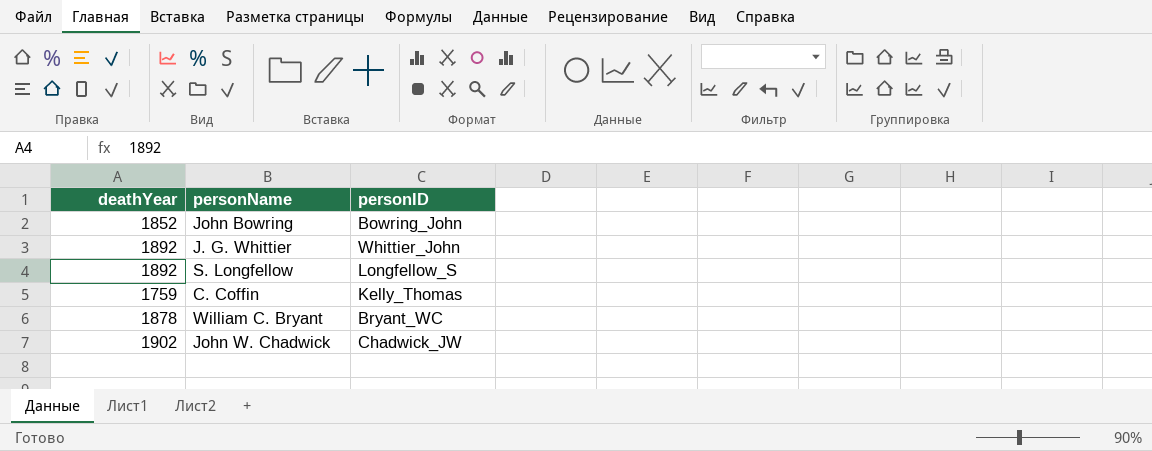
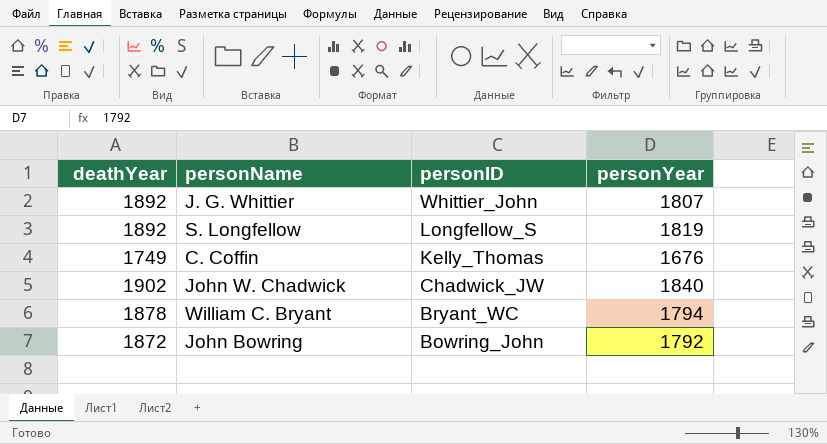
row order: none -> personID descending
column personYear | position: none -> 4
C. Coffin | deathYear: 1759 -> 1749
John Bowring | deathYear: 1852 -> 1872

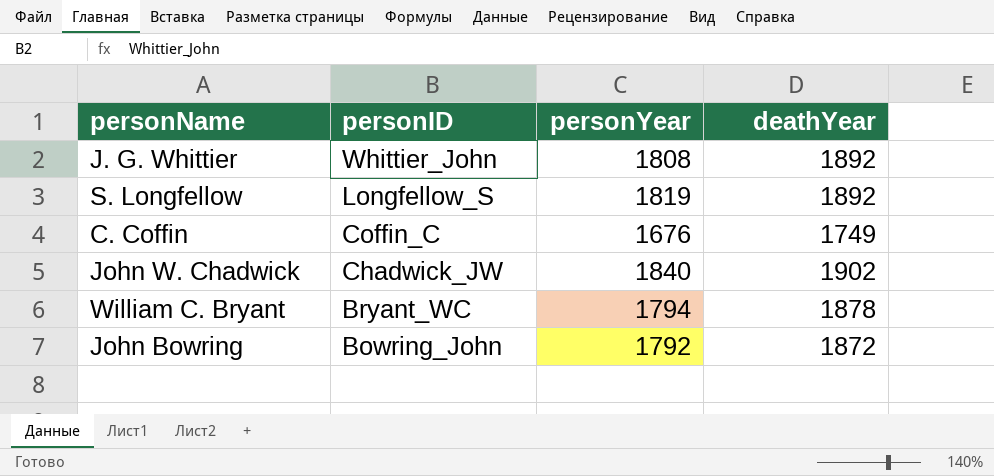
column deathYear | position: 1 -> 4
J. G. Whittier | personYear: 1807 -> 1808
C. Coffin | personID: Kelly_Thomas -> Coffin_C

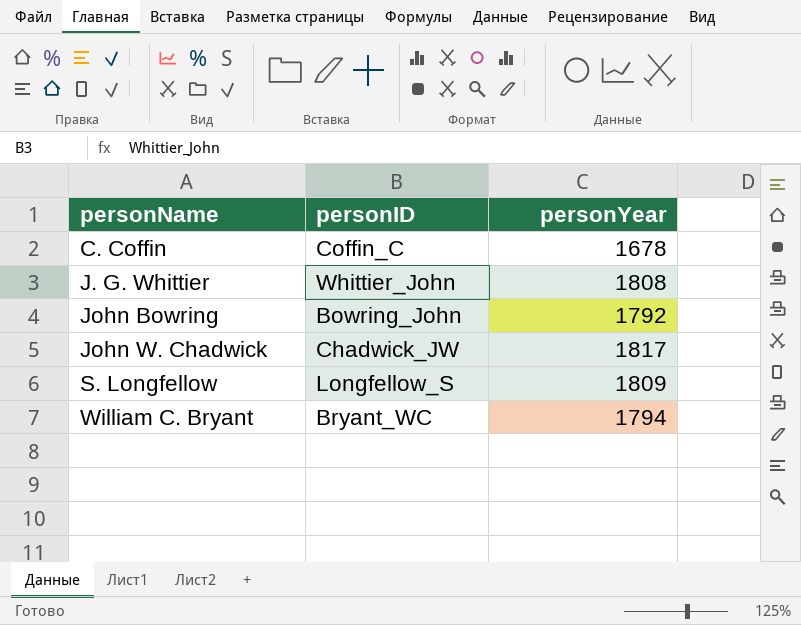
row order: personID descending -> personName ascending
column deathYear | position: 4 -> none
C. Coffin | personYear: 1676 -> 1678
John W. Chadwick | personYear: 1840 -> 1817
S. Longfellow | personYear: 1819 -> 1809

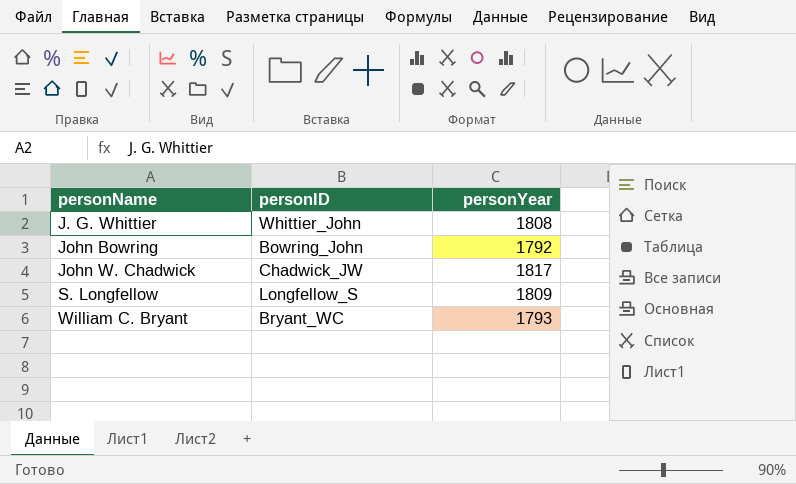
row C. Coffin: Coffin_C | 1678 -> none
William C. Bryant | personYear: 1794 -> 1793

